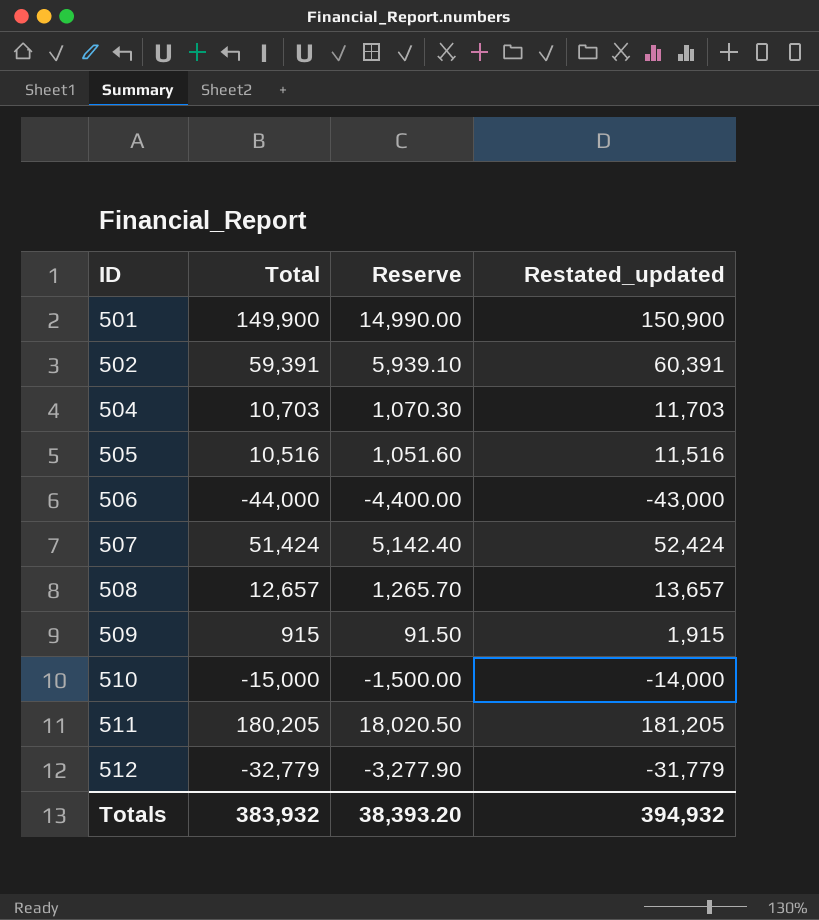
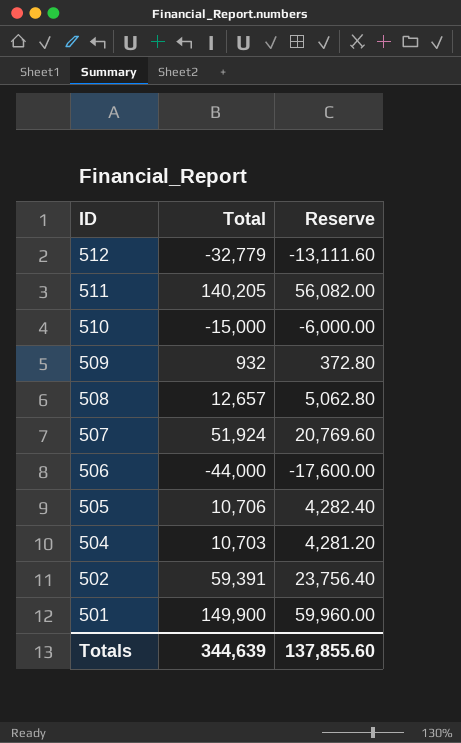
row order: ID ascending -> ID descending
column Restated_updated | formula: [Total] + 1000 -> none
column Reserve | formula: [Total] * 0.1 -> [Total] * 0.4
511 | Total: 180,205 -> 140,205
509 | Total: 915 -> 932
507 | Total: 51,424 -> 51,924
505 | Total: 10,516 -> 10,706
Totals | Total: 383,932 -> 344,639
Totals | Reserve: 38,393.20 -> 137,855.60

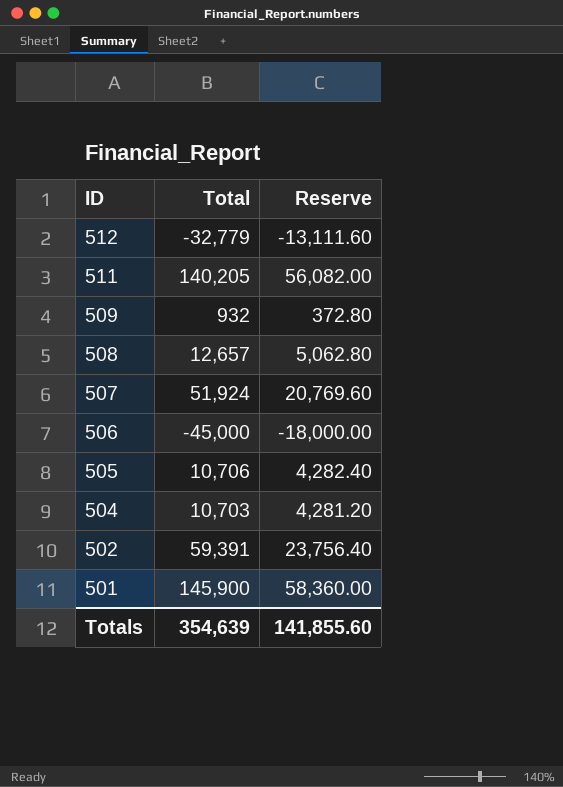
row 510: -15,000 | -6,000.00 -> none
506 | Total: -44,000 -> -45,000
506 | Reserve: -17,600.00 -> -18,000.00
501 | Total: 149,900 -> 145,900
501 | Reserve: 59,960.00 -> 58,360.00
Totals | Total: 344,639 -> 354,639
Totals | Reserve: 137,855.60 -> 141,855.60

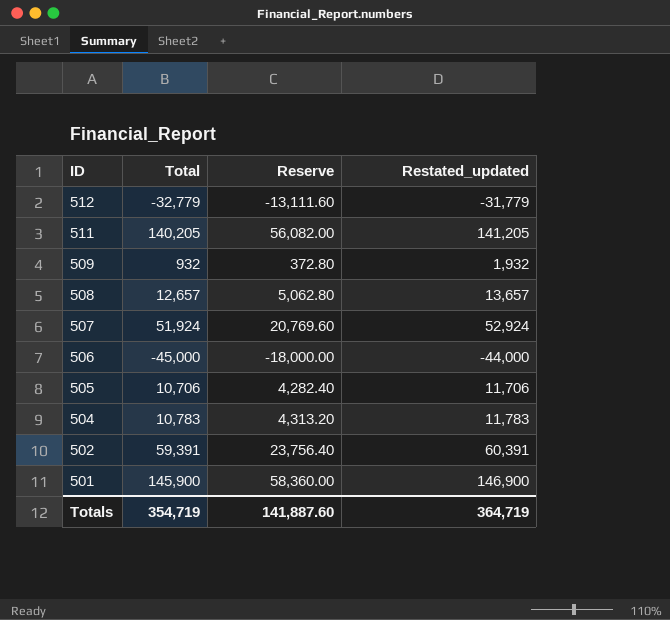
column Restated_updated | formula: none -> [Total] + 1000
504 | Total: 10,703 -> 10,783
504 | Reserve: 4,281.20 -> 4,313.20
Totals | Total: 354,639 -> 354,719
Totals | Reserve: 141,855.60 -> 141,887.60

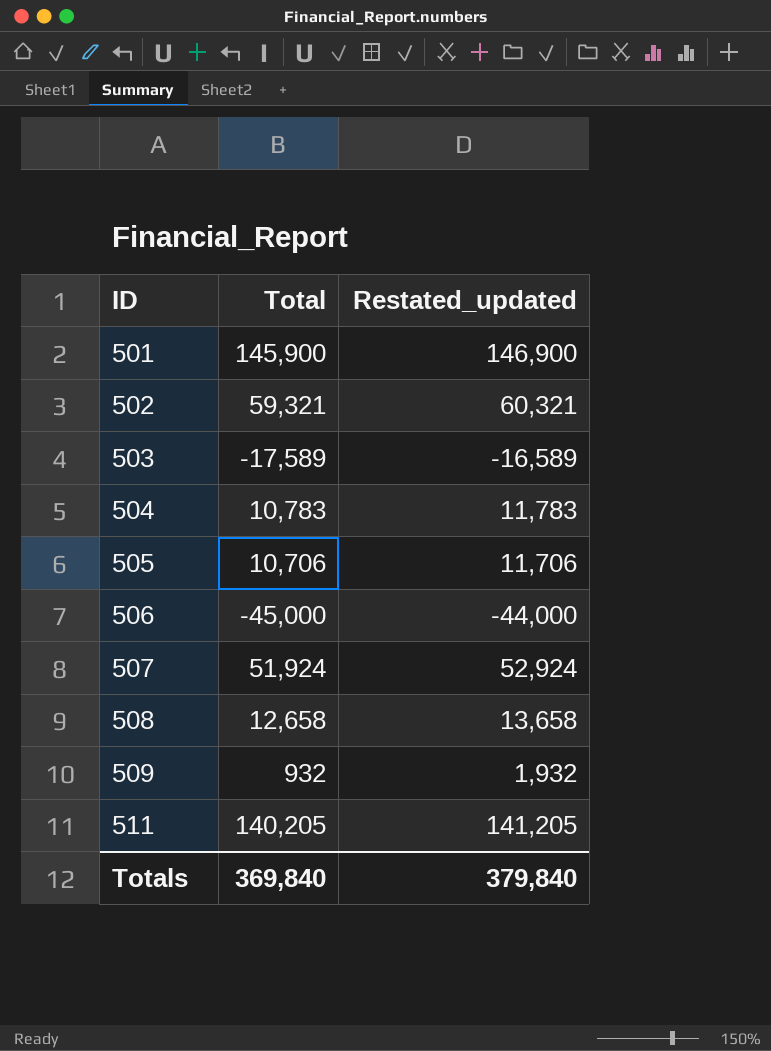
row order: ID descending -> ID ascending
column Reserve | formula: [Total] * 0.4 -> none
row 512: -32,779 | -13,111.60 | -31,779 -> none
502 | Total: 59,391 -> 59,321
502 | Restated_updated: 60,391 -> 60,321
row 503: none -> -17,589 | -16,589
508 | Total: 12,657 -> 12,658
508 | Restated_updated: 13,657 -> 13,658
Totals | Total: 354,719 -> 369,840
Totals | Restated_updated: 364,719 -> 379,840

